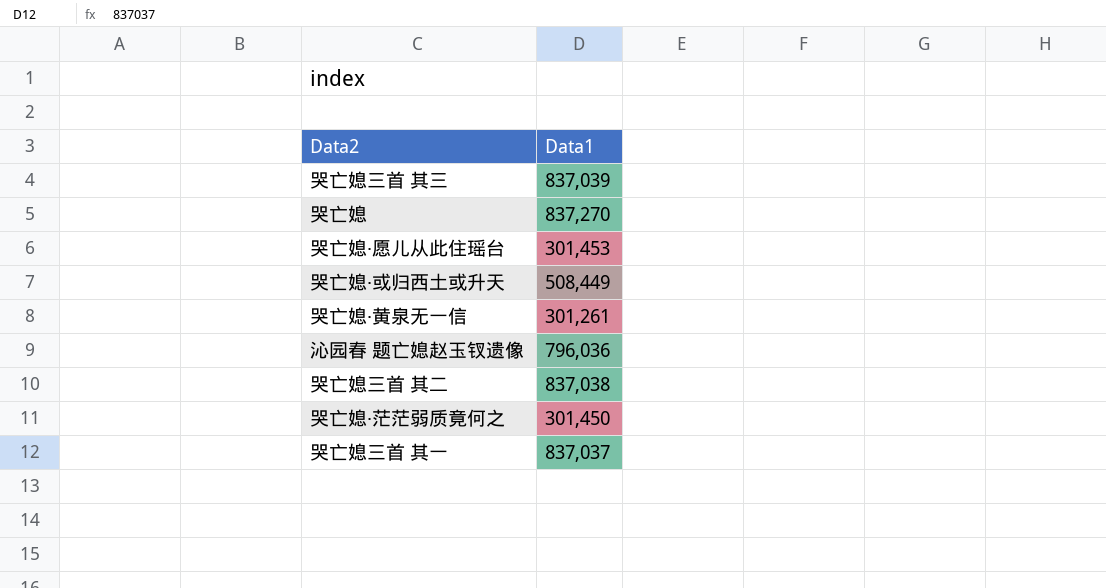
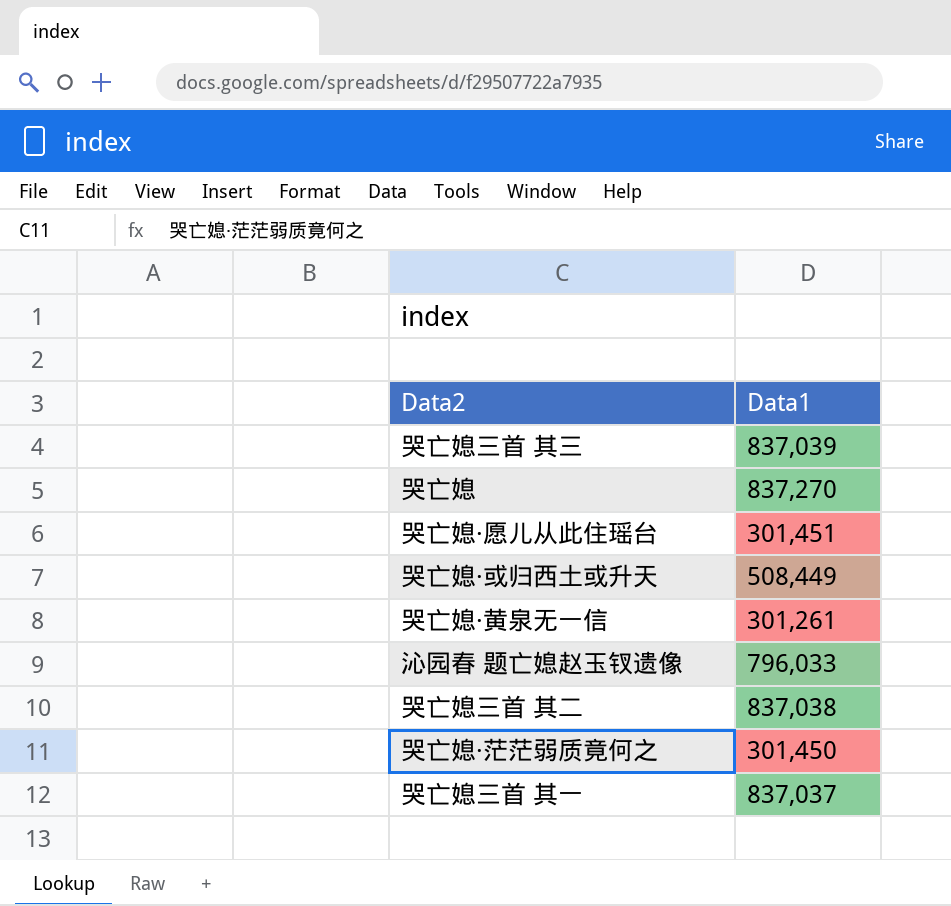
哭亡媳·愿儿从此住瑶台 | Data1: 301,453 -> 301,451
沁园春 题亡媳赵玉钗遗像 | Data1: 796,036 -> 796,033

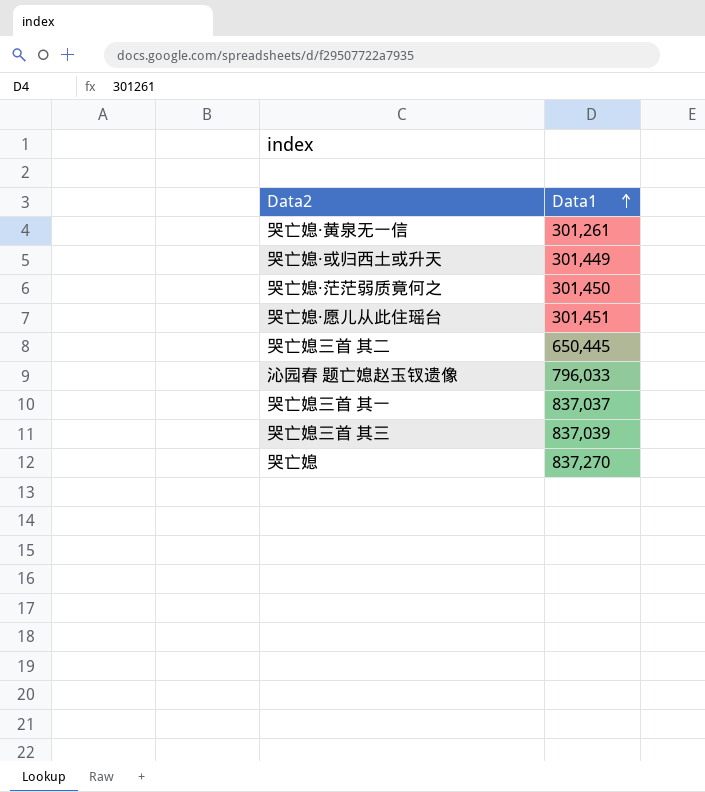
row order: none -> Data1 ascending
哭亡媳·或归西土或升天 | Data1: 508,449 -> 301,449
哭亡媳三首 其二 | Data1: 837,038 -> 650,445

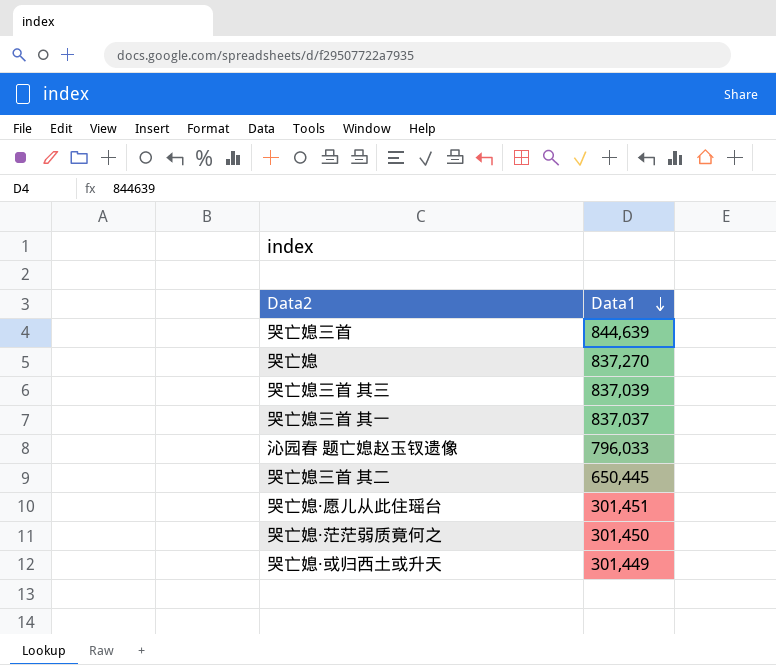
row order: Data1 ascending -> Data1 descending
row 哭亡媳·黄泉无一信: 301,261 -> none
row 哭亡媳三首: none -> 844,639

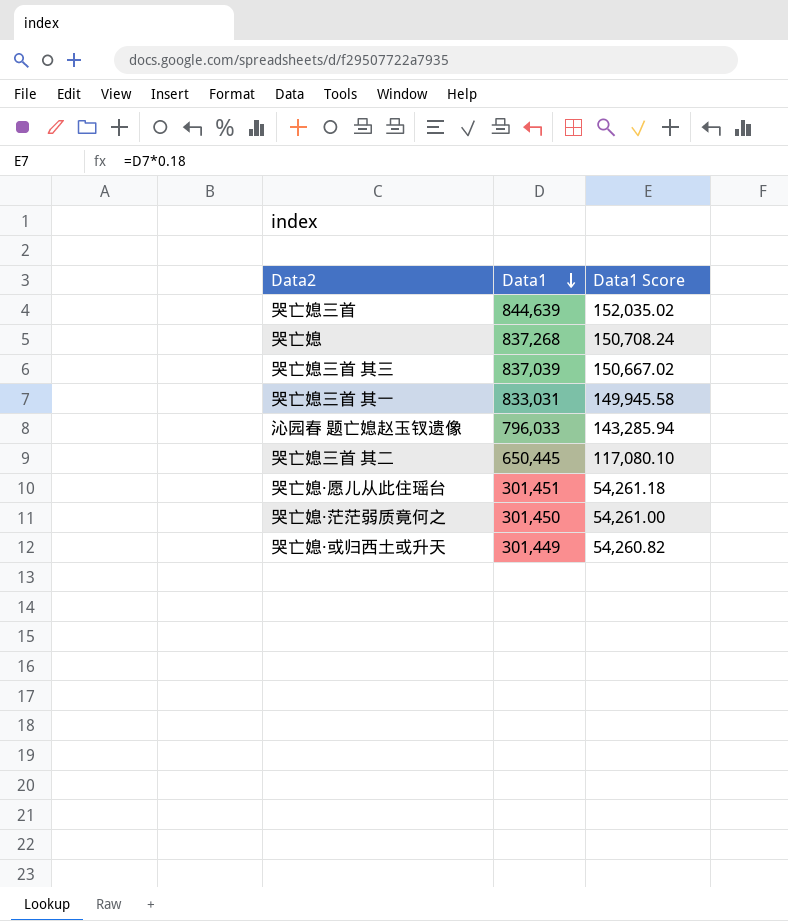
column Data1 Score | formula: none -> [Data1] * 0.18
哭亡媳 | Data1: 837,270 -> 837,268
哭亡媳三首 其一 | Data1: 837,037 -> 833,031

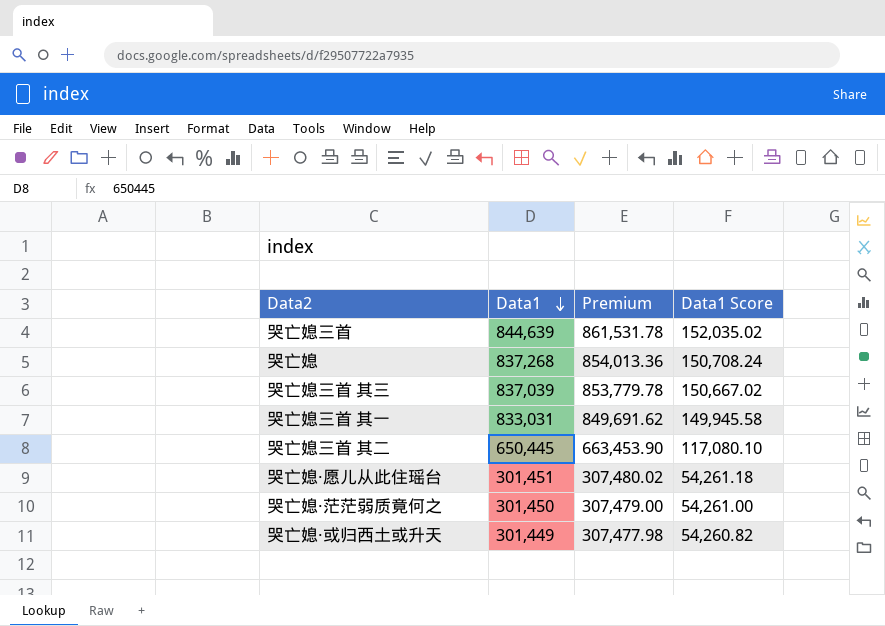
column Premium | formula: none -> [Data1] * 1.02
row 沁园春 题亡媳赵玉钗遗像: 796,033 | 143,285.94 -> none

